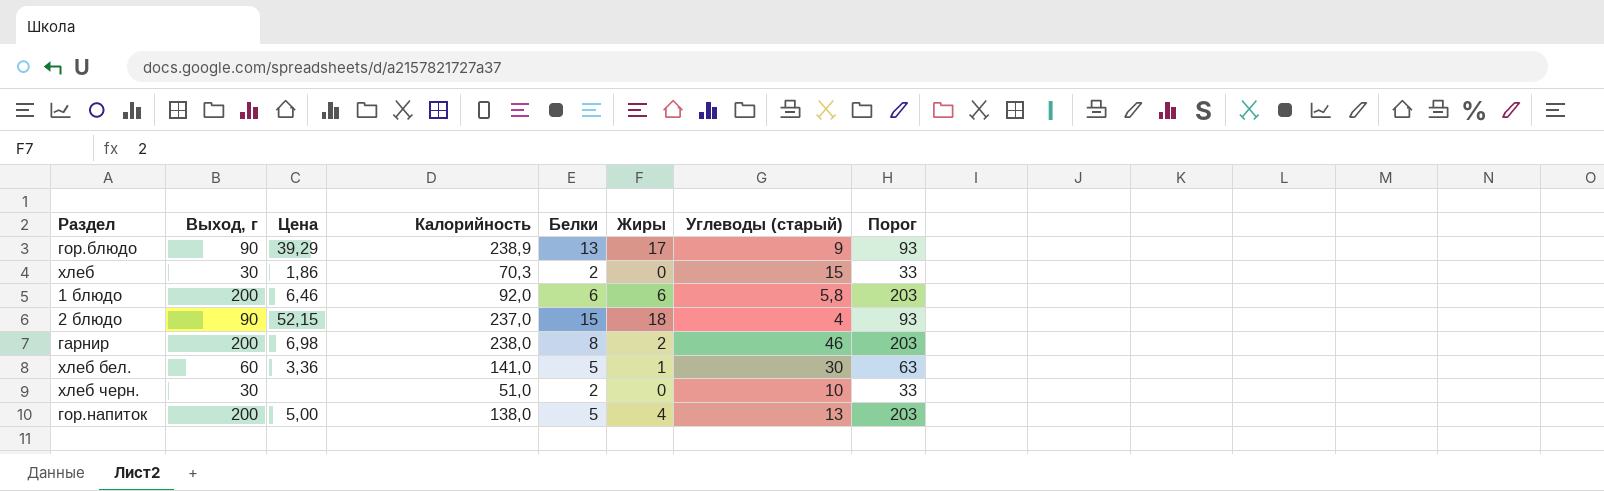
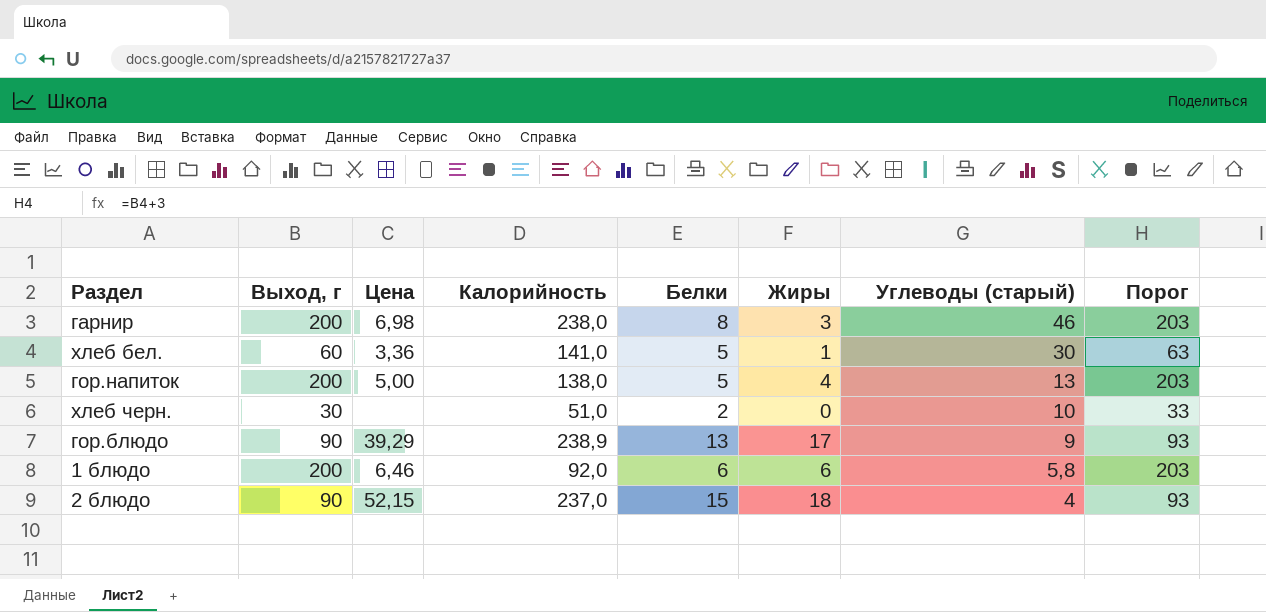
row order: none -> Углеводы (старый) descending
row хлеб: 30 | 1,86 | 70,3 | 2 | 0 | 15 | 33 -> none
гарнир | Жиры: 2 -> 3

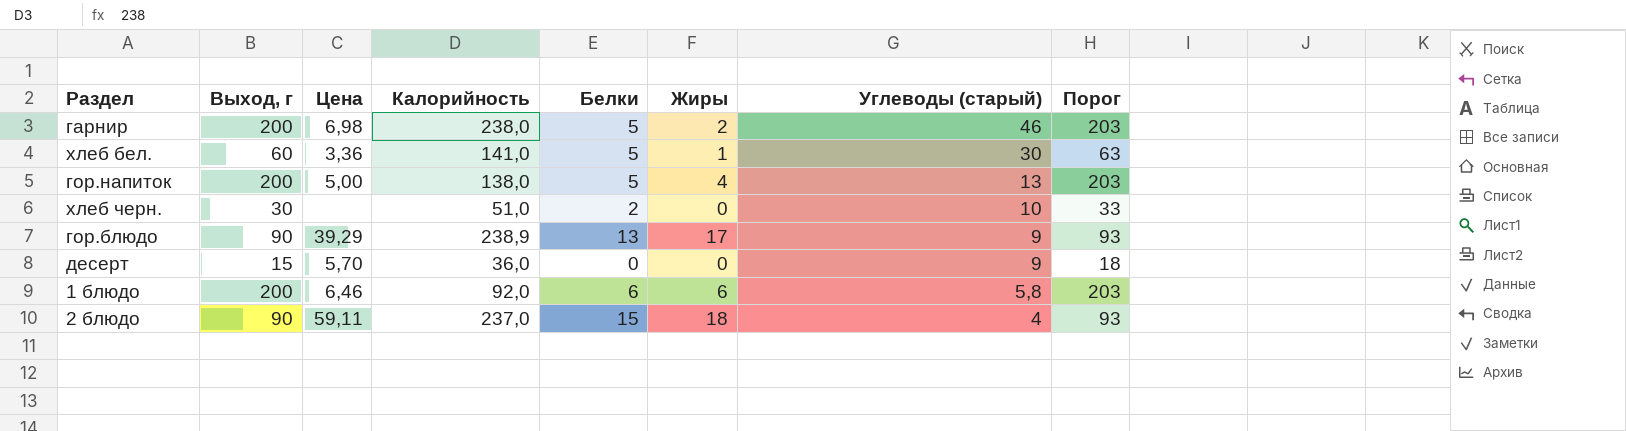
гарнир | Белки: 8 -> 5
гарнир | Жиры: 3 -> 2
row десерт: none -> 15 | 5,70 | 36,0 | 0 | 0 | 9 | 18
2 блюдо | Цена: 52,15 -> 59,11

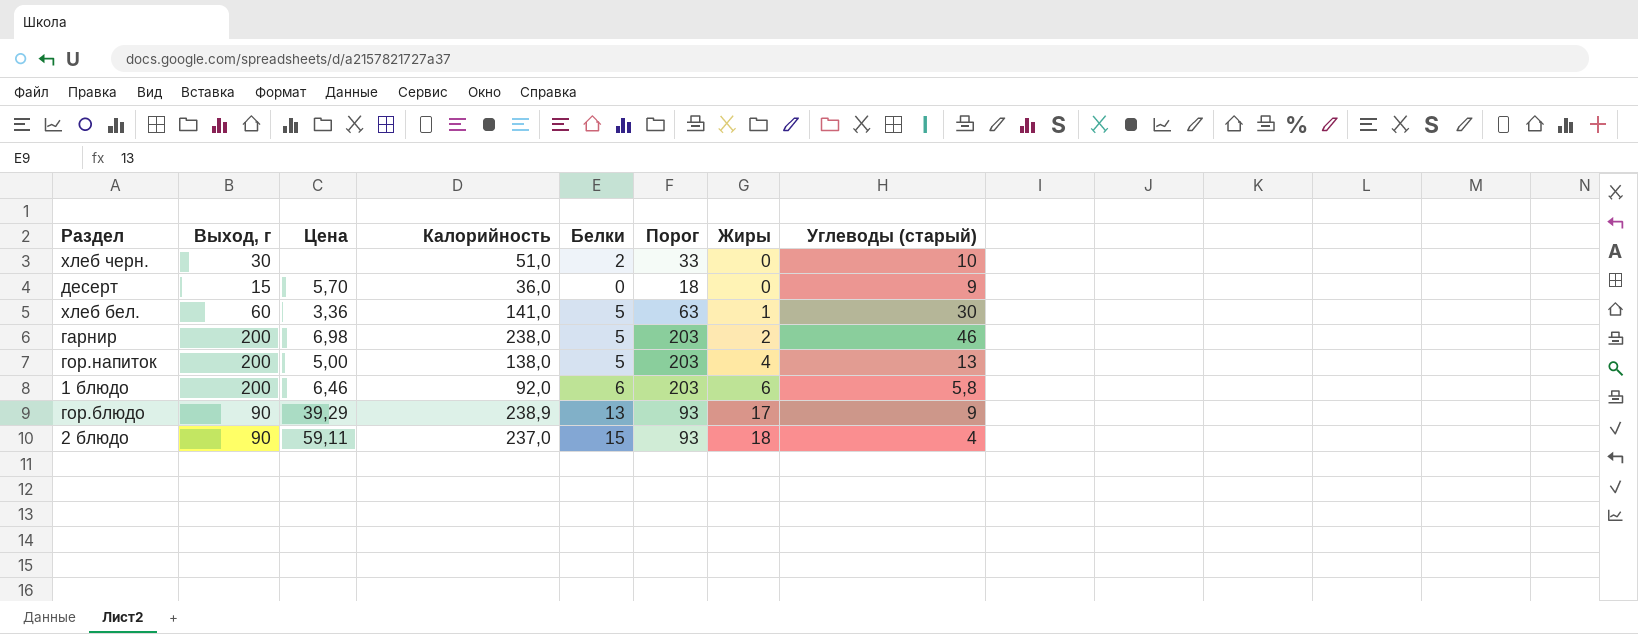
row order: Углеводы (старый) descending -> Жиры ascending
column Порог | position: 8 -> 6

